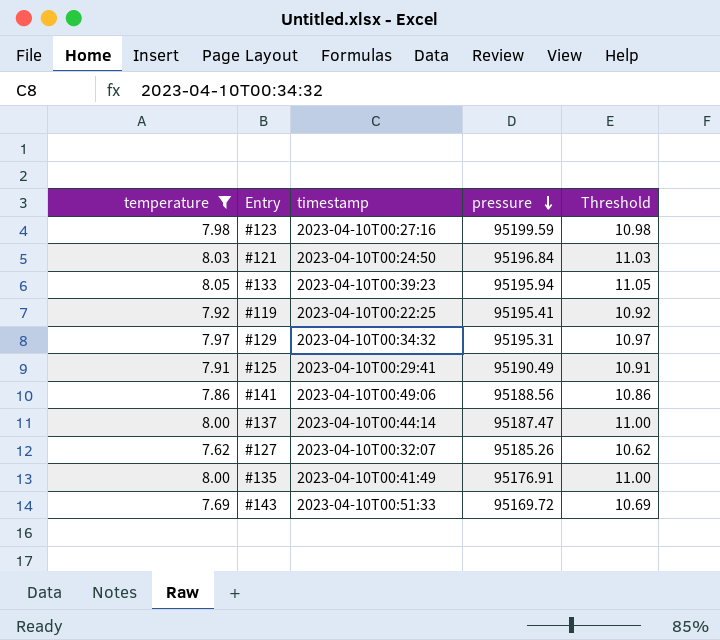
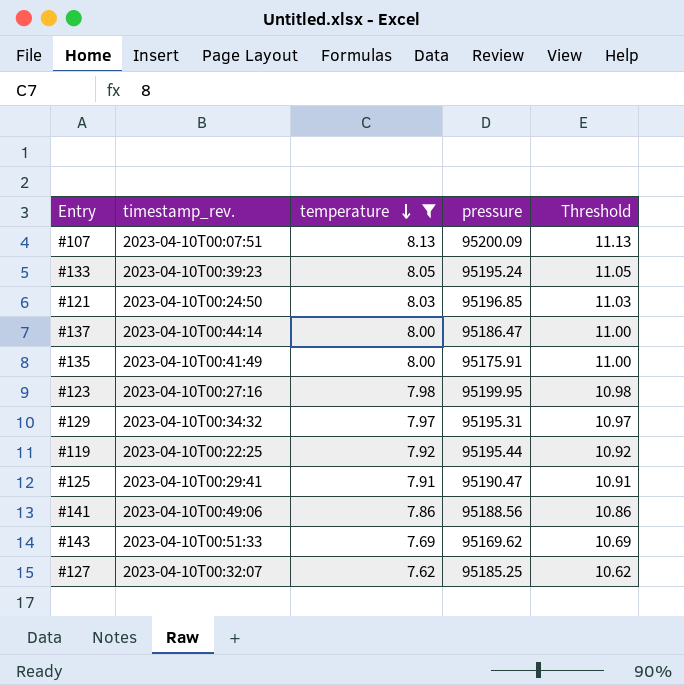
row order: pressure descending -> temperature descending
column name: timestamp -> timestamp_rev.
column temperature | position: 1 -> 3
row #107: none -> 2023-04-10T00:07:51 | 8.13 | 95200.09 | 11.13
#133 | pressure: 95195.94 -> 95195.24
#121 | pressure: 95196.84 -> 95196.85
#137 | pressure: 95187.47 -> 95186.47
#135 | pressure: 95176.91 -> 95175.91
#123 | pressure: 95199.59 -> 95199.95
#119 | pressure: 95195.41 -> 95195.44
#125 | pressure: 95190.49 -> 95190.47
#143 | pressure: 95169.72 -> 95169.62
#127 | pressure: 95185.26 -> 95185.25

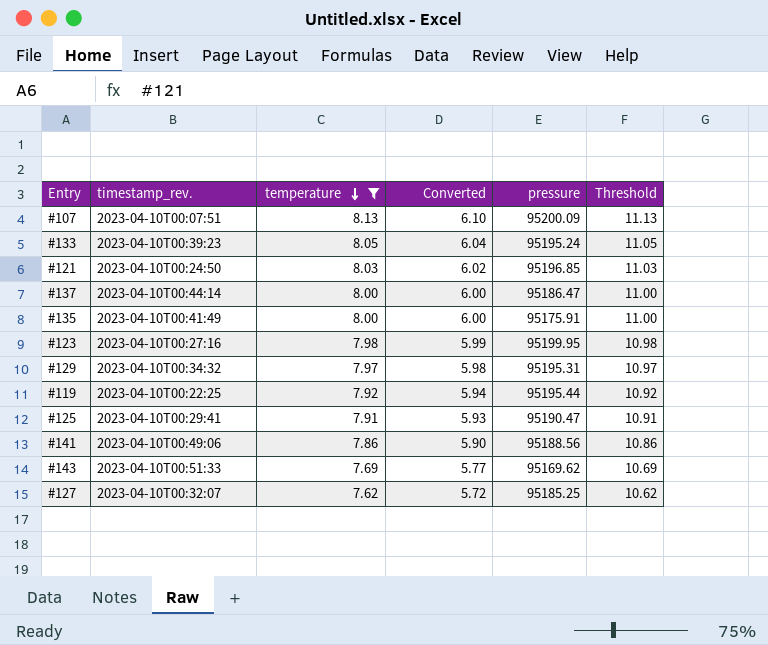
column Converted | formula: none -> [temperature] * 0.75

